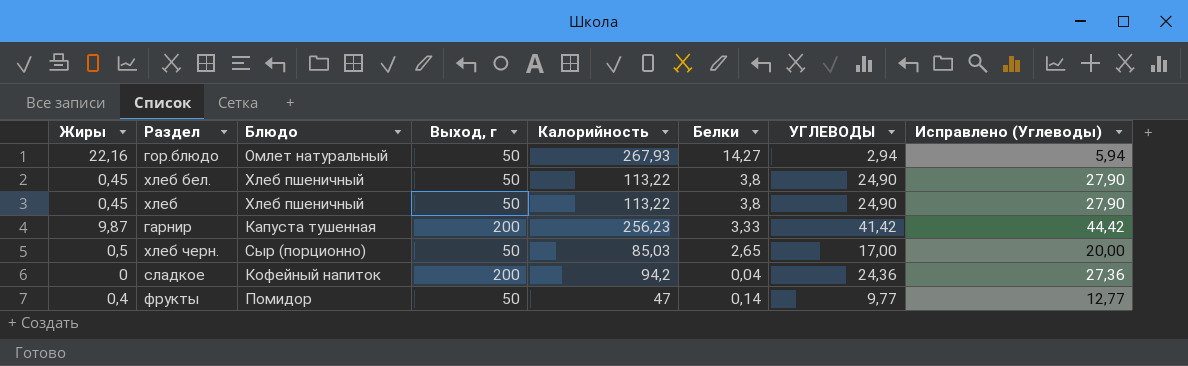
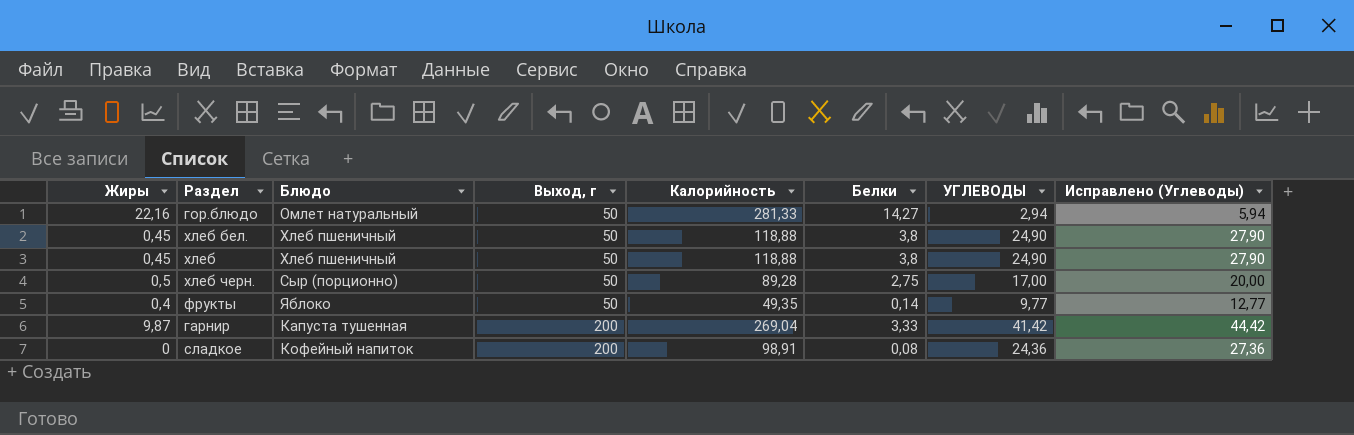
row order: none -> Выход, г ascending
гор.блюдо | Калорийность: 267,93 -> 281,33
хлеб бел. | Калорийность: 113,22 -> 118,88
хлеб | Калорийность: 113,22 -> 118,88
хлеб черн. | Калорийность: 85,03 -> 89,28
хлеб черн. | Белки: 2,65 -> 2,75
фрукты | Блюдо: Помидор -> Яблоко
фрукты | Калорийность: 47 -> 49,35
гарнир | Калорийность: 256,23 -> 269,04
сладкое | Калорийность: 94,2 -> 98,91
сладкое | Белки: 0,04 -> 0,08

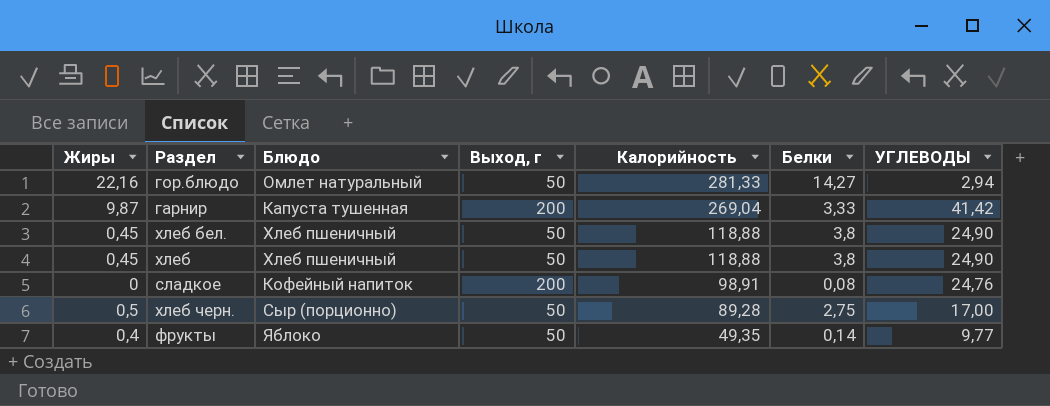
row order: Выход, г ascending -> Калорийность descending
column Исправлено (Углеводы) | formula: [УГЛЕВОДЫ] + 3 -> none
сладкое | УГЛЕВОДЫ: 24,36 -> 24,76

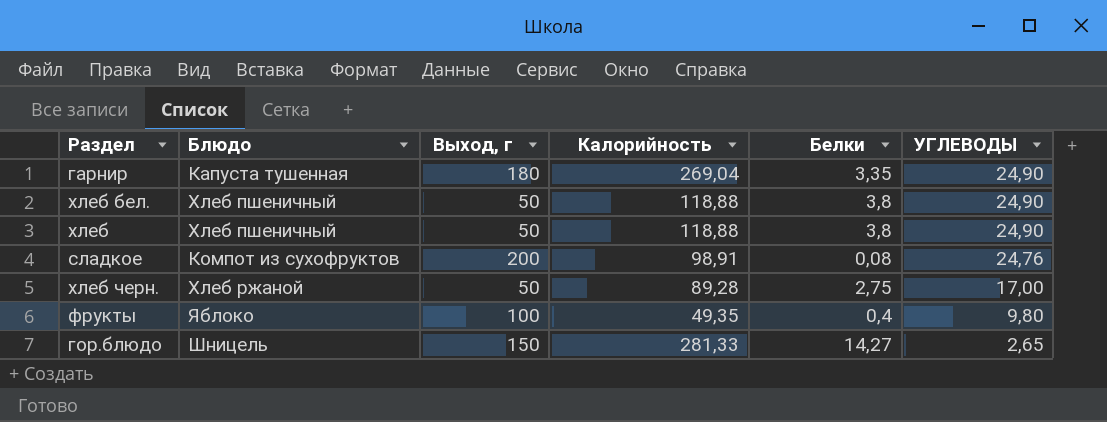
row order: Калорийность descending -> УГЛЕВОДЫ descending
column Жиры | position: 1 -> none
гарнир | Выход, г: 200 -> 180
гарнир | Белки: 3,33 -> 3,35
гарнир | УГЛЕВОДЫ: 41,42 -> 24,90
сладкое | Блюдо: Кофейный напиток -> Компот из сухофруктов
хлеб черн. | Блюдо: Сыр (порционно) -> Хлеб ржаной
фрукты | Выход, г: 50 -> 100
фрукты | Белки: 0,14 -> 0,4
фрукты | УГЛЕВОДЫ: 9,77 -> 9,80
гор.блюдо | Блюдо: Омлет натуральный -> Шницель
гор.блюдо | Выход, г: 50 -> 150
гор.блюдо | УГЛЕВОДЫ: 2,94 -> 2,65

